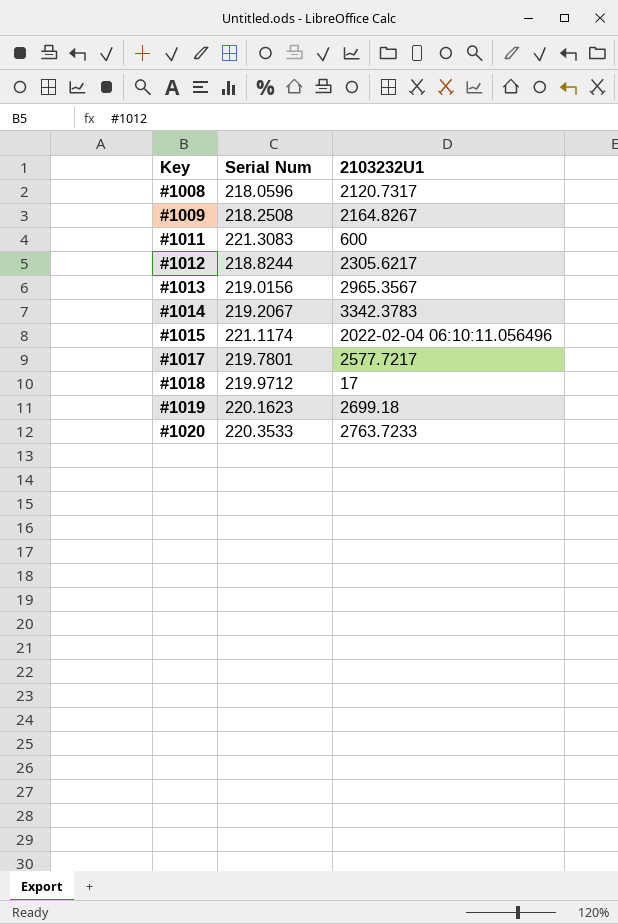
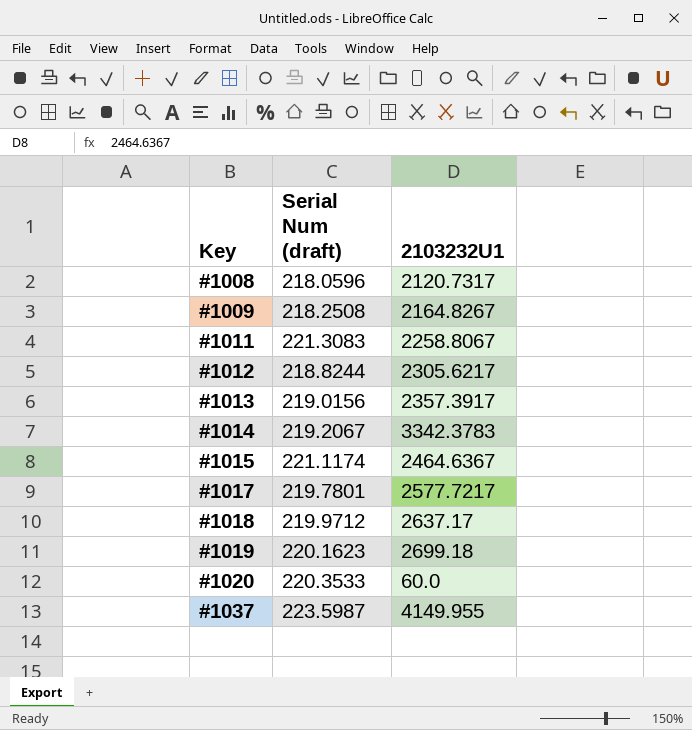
column name: Serial Num -> Serial Num (draft)
#1011 | 2103232U1: 600 -> 2258.8067
#1013 | 2103232U1: 2965.3567 -> 2357.3917
#1015 | 2103232U1: 2022-02-04 06:10:11.056496 -> 2464.6367
#1018 | 2103232U1: 17 -> 2637.17
#1020 | 2103232U1: 2763.7233 -> 60.0
row #1037: none -> 223.5987 | 4149.955

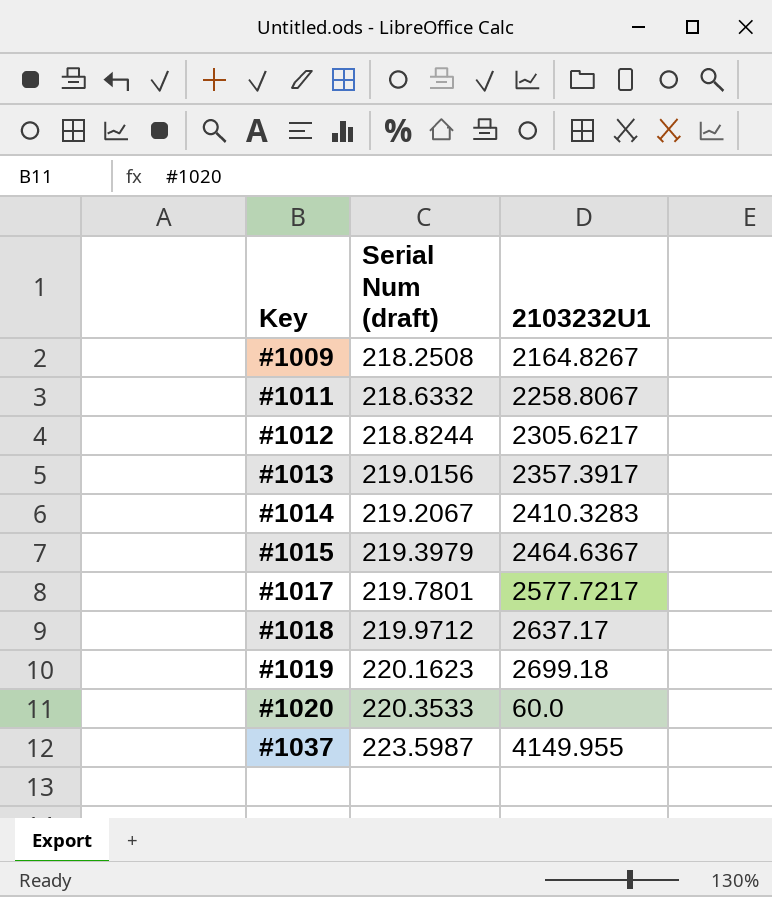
row #1008: 218.0596 | 2120.7317 -> none
#1011 | Serial Num (draft): 221.3083 -> 218.6332
#1014 | 2103232U1: 3342.3783 -> 2410.3283
#1015 | Serial Num (draft): 221.1174 -> 219.3979

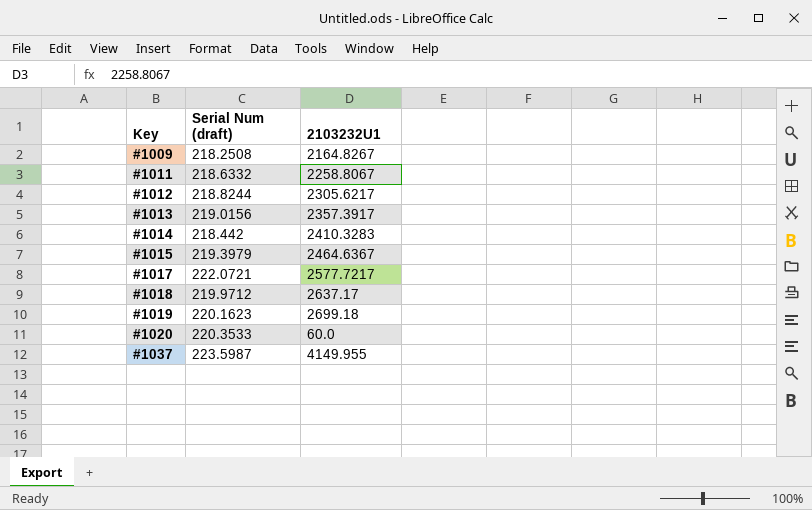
#1014 | Serial Num (draft): 219.2067 -> 218.442
#1017 | Serial Num (draft): 219.7801 -> 222.0721

